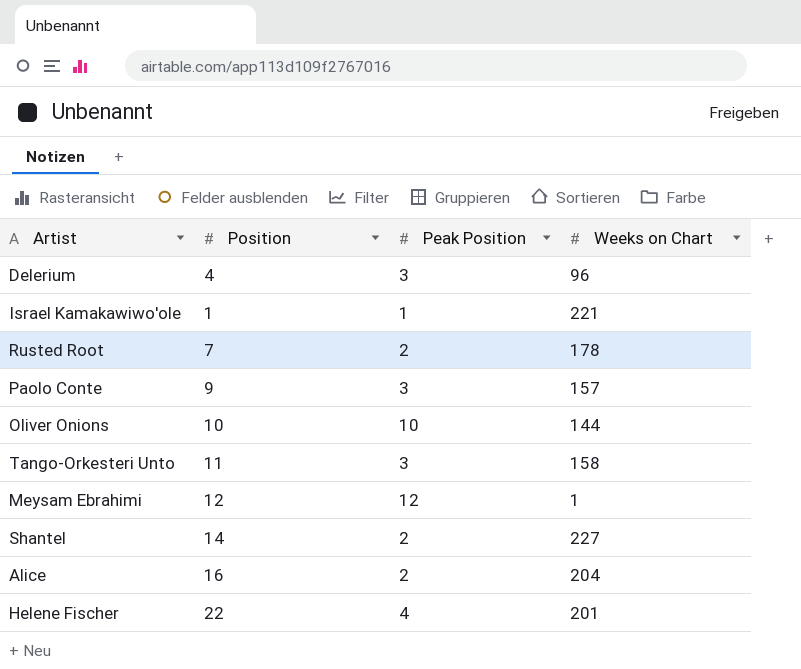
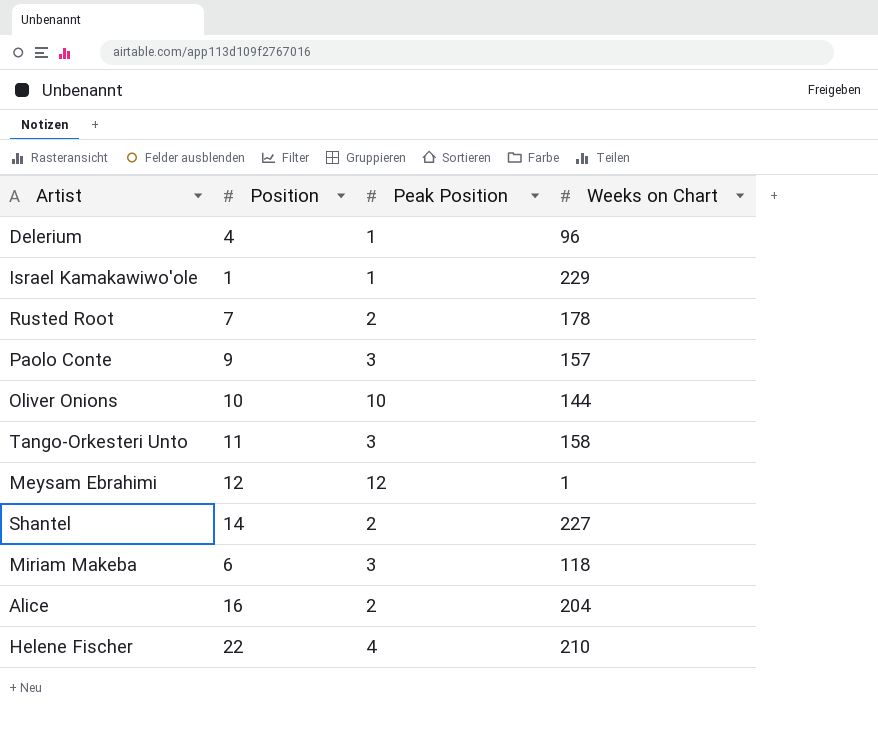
Delerium | Peak Position: 3 -> 1
Israel Kamakawiwo'ole | Weeks on Chart: 221 -> 229
row Miriam Makeba: none -> 6 | 3 | 118
Helene Fischer | Weeks on Chart: 201 -> 210

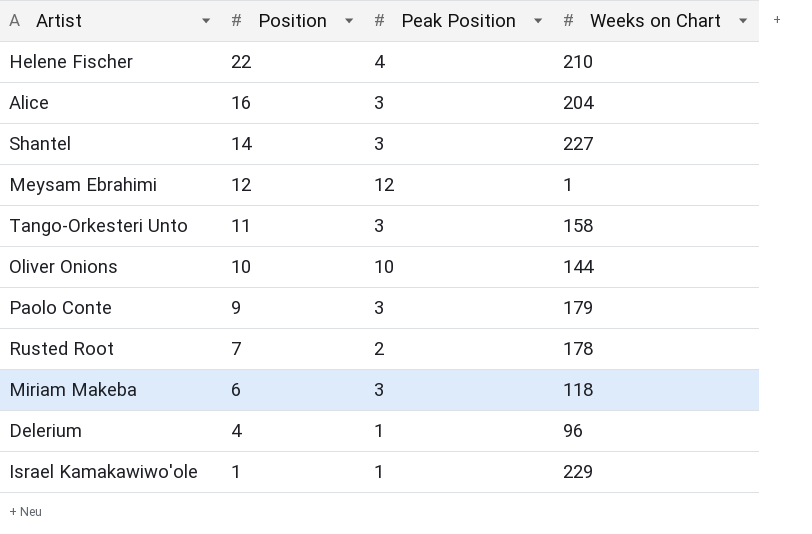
row order: none -> Position descending
Alice | Peak Position: 2 -> 3
Shantel | Peak Position: 2 -> 3
Paolo Conte | Weeks on Chart: 157 -> 179

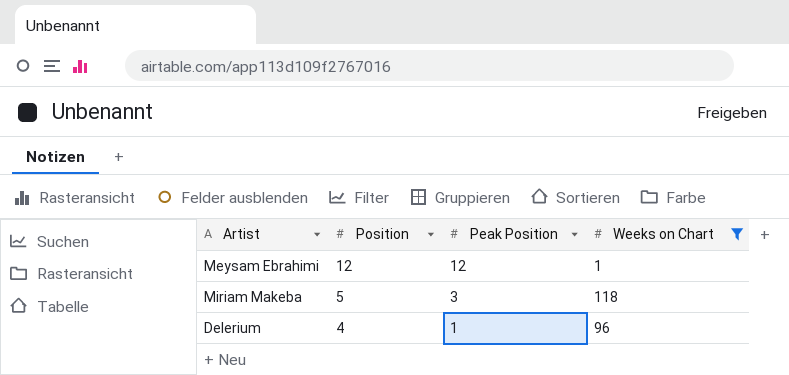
filter: none -> Weeks on Chart <= 118
Miriam Makeba | Position: 6 -> 5

